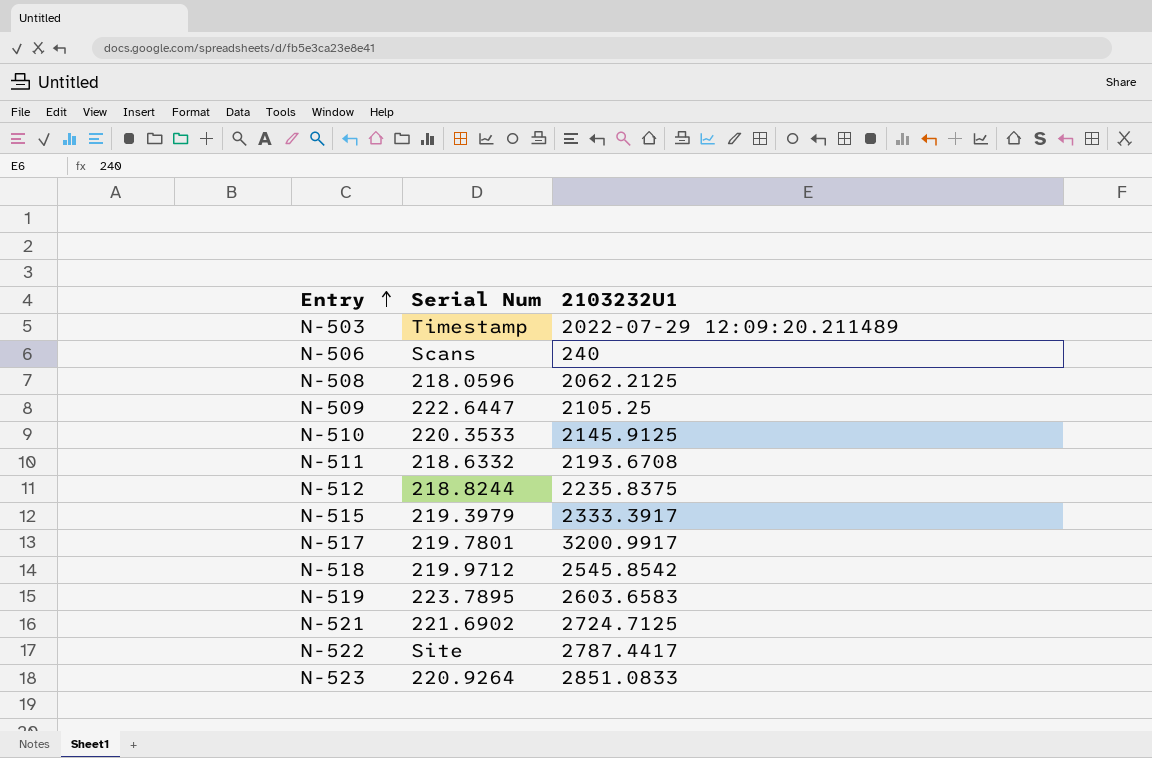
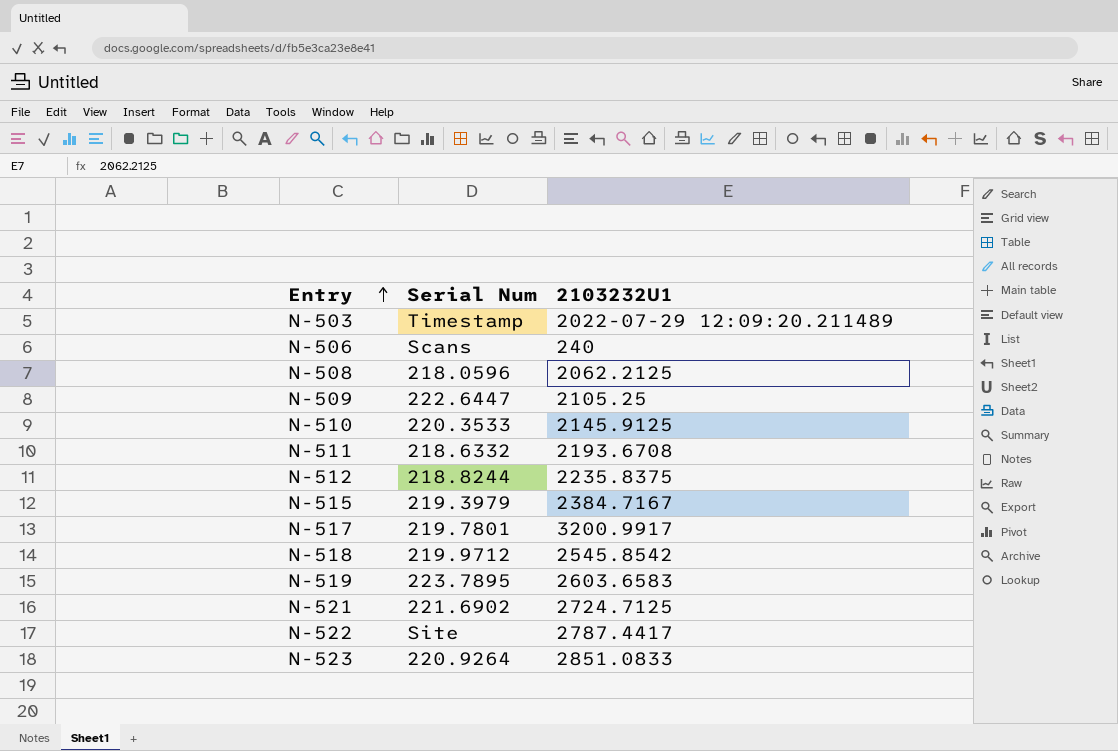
N-515 | 2103232U1: 2333.3917 -> 2384.7167

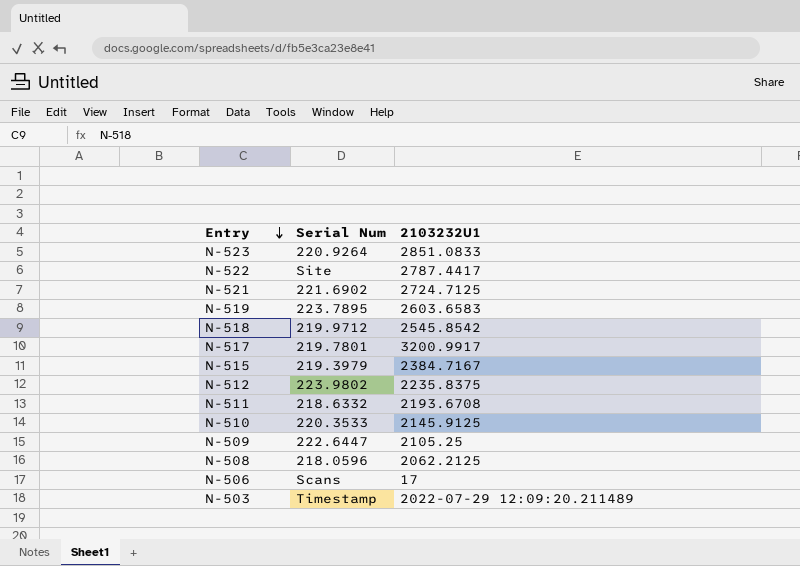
row order: Entry ascending -> Entry descending
N-512 | Serial Num: 218.8244 -> 223.9802
N-506 | 2103232U1: 240 -> 17

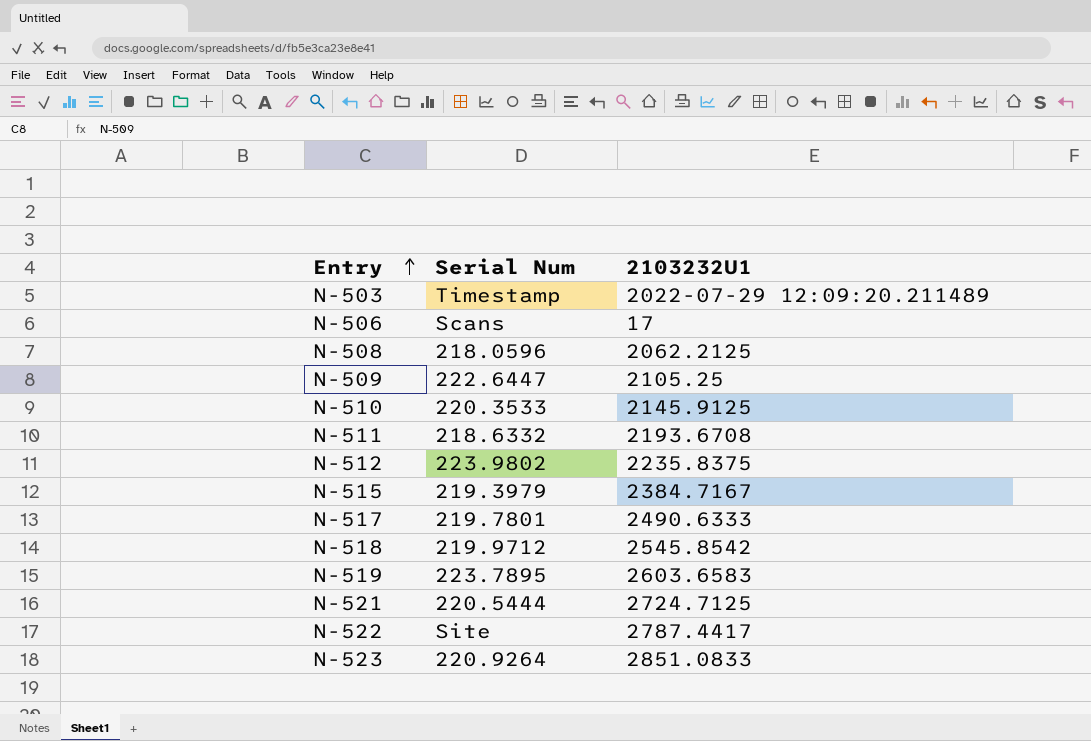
row order: Entry descending -> Entry ascending
N-517 | 2103232U1: 3200.9917 -> 2490.6333
N-521 | Serial Num: 221.6902 -> 220.5444

